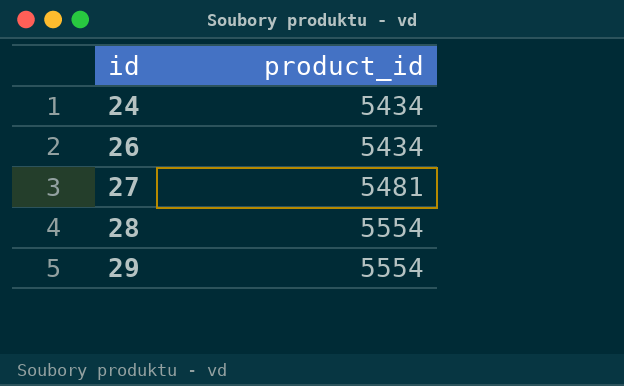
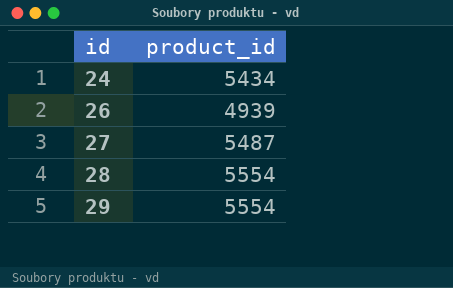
26 | product_id: 5434 -> 4939
27 | product_id: 5481 -> 5487

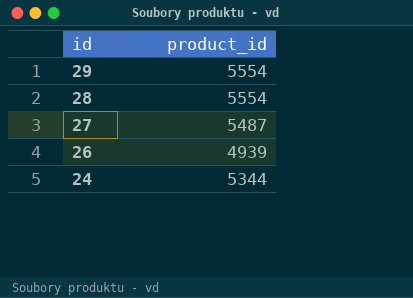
row order: id ascending -> id descending
24 | product_id: 5434 -> 5344

